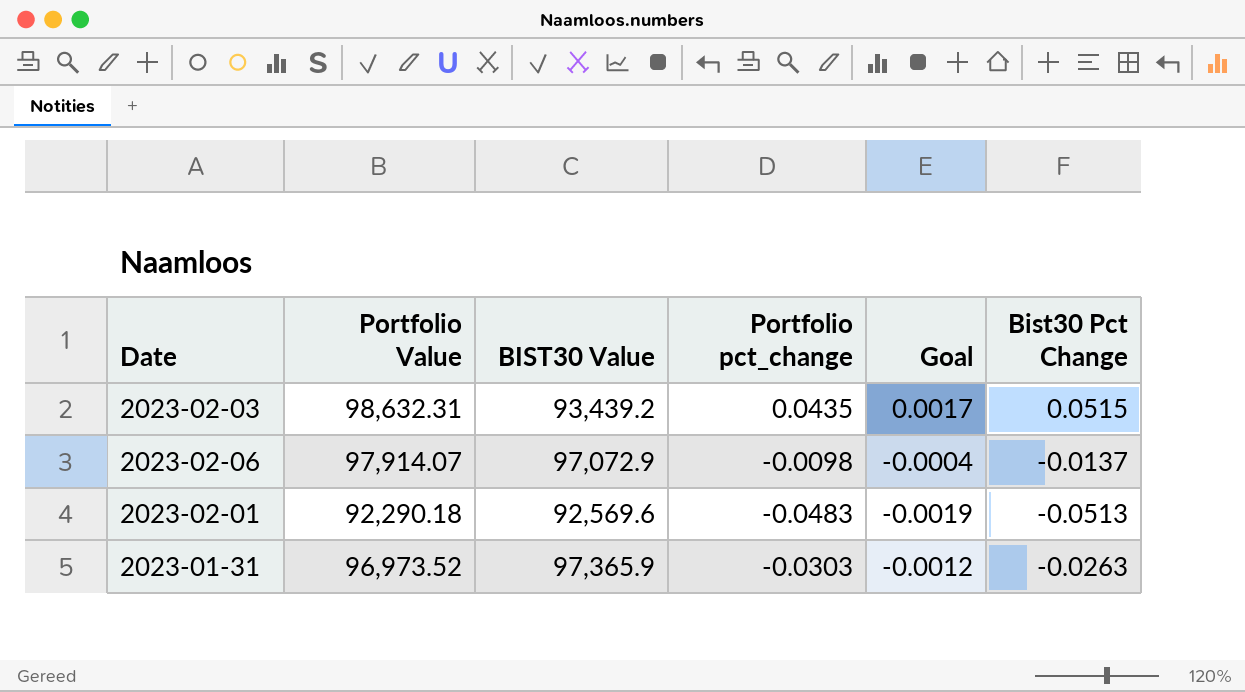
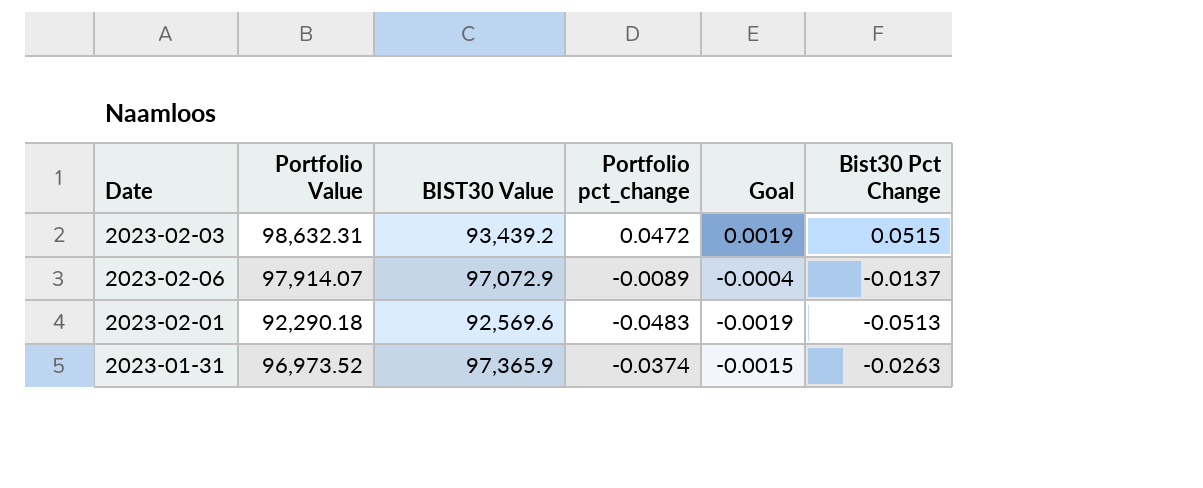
2023-02-03 | Portfolio pct_change: 0.0435 -> 0.0472
2023-02-03 | Goal: 0.0017 -> 0.0019
2023-02-06 | Portfolio pct_change: -0.0098 -> -0.0089
2023-01-31 | Portfolio pct_change: -0.0303 -> -0.0374
2023-01-31 | Goal: -0.0012 -> -0.0015

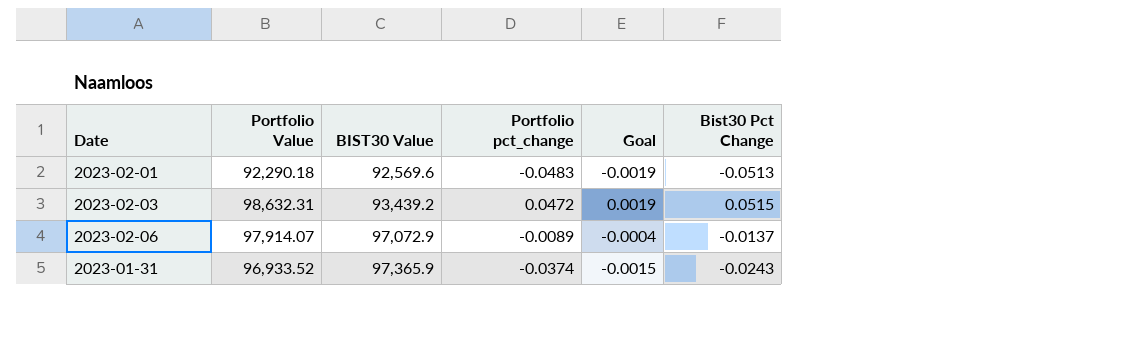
row order: none -> BIST30 Value ascending
2023-01-31 | Portfolio Value: 96,973.52 -> 96,933.52
2023-01-31 | Bist30 Pct Change: -0.0263 -> -0.0243

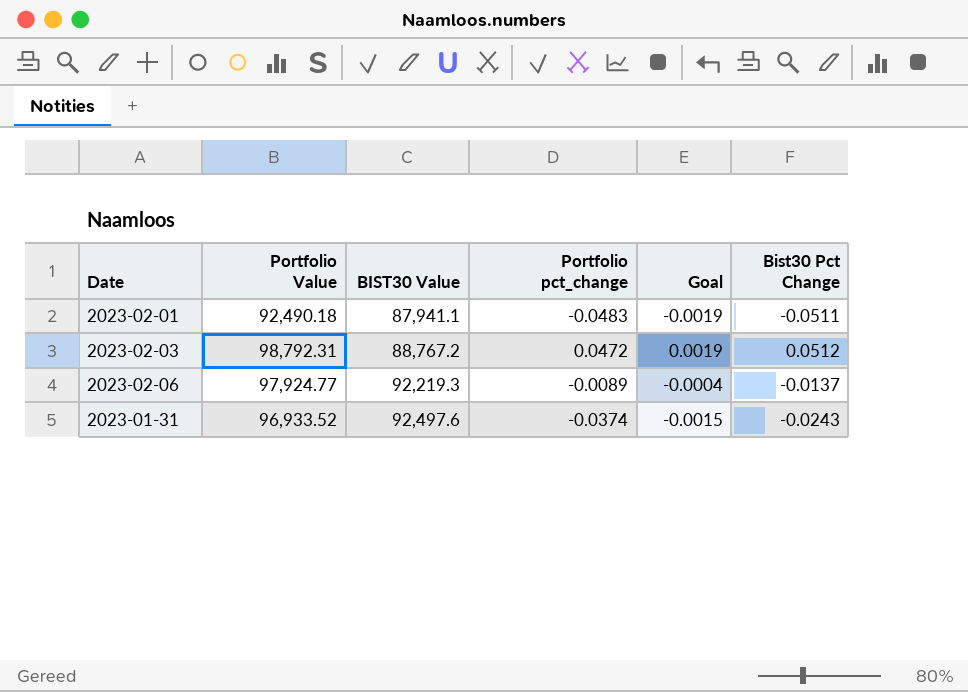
2023-02-01 | Portfolio Value: 92,290.18 -> 92,490.18
2023-02-01 | BIST30 Value: 92,569.6 -> 87,941.1
2023-02-01 | Bist30 Pct Change: -0.0513 -> -0.0511
2023-02-03 | Portfolio Value: 98,632.31 -> 98,792.31
2023-02-03 | BIST30 Value: 93,439.2 -> 88,767.2
2023-02-03 | Bist30 Pct Change: 0.0515 -> 0.0512
2023-02-06 | Portfolio Value: 97,914.07 -> 97,924.77
2023-02-06 | BIST30 Value: 97,072.9 -> 92,219.3
2023-01-31 | BIST30 Value: 97,365.9 -> 92,497.6

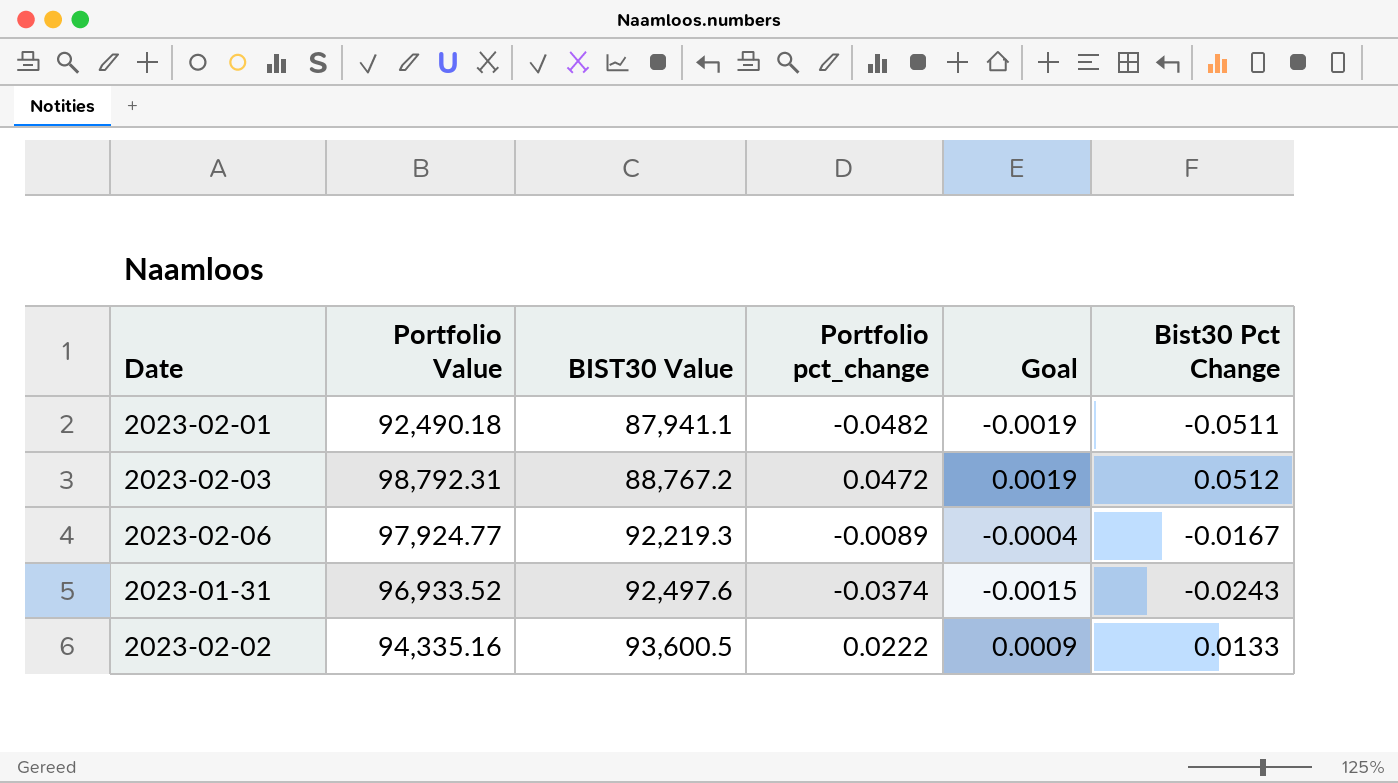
2023-02-01 | Portfolio pct_change: -0.0483 -> -0.0482
2023-02-06 | Bist30 Pct Change: -0.0137 -> -0.0167
row 2023-02-02: none -> 94,335.16 | 93,600.5 | 0.0222 | 0.0009 | 0.0133

